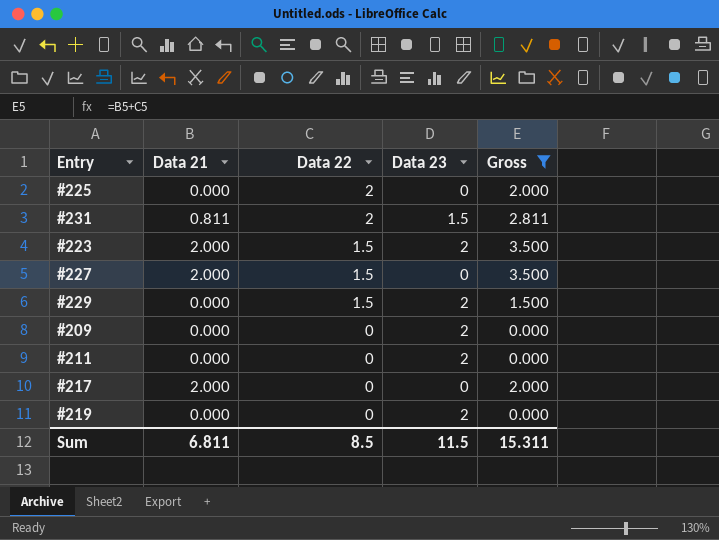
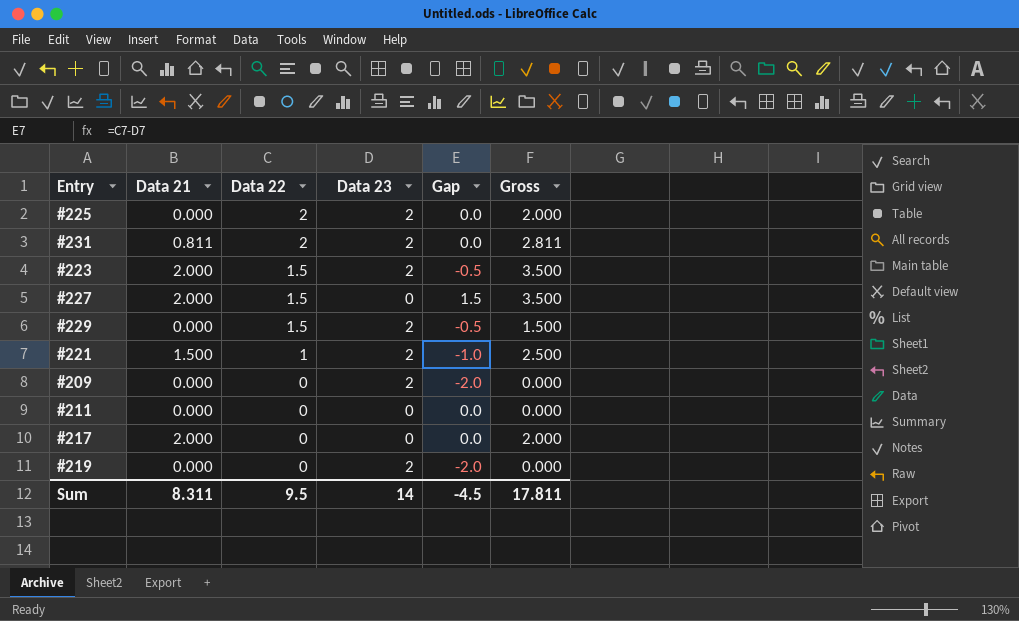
filter: Gross != 2.500 -> none
column Gap | formula: none -> [Data 22] - [Data 23]
#225 | Data 23: 0 -> 2
#231 | Data 23: 1.5 -> 2
#211 | Data 23: 2 -> 0
Sum | Data 21: 6.811 -> 8.311
Sum | Data 22: 8.5 -> 9.5
Sum | Data 23: 11.5 -> 14
Sum | Gross: 15.311 -> 17.811

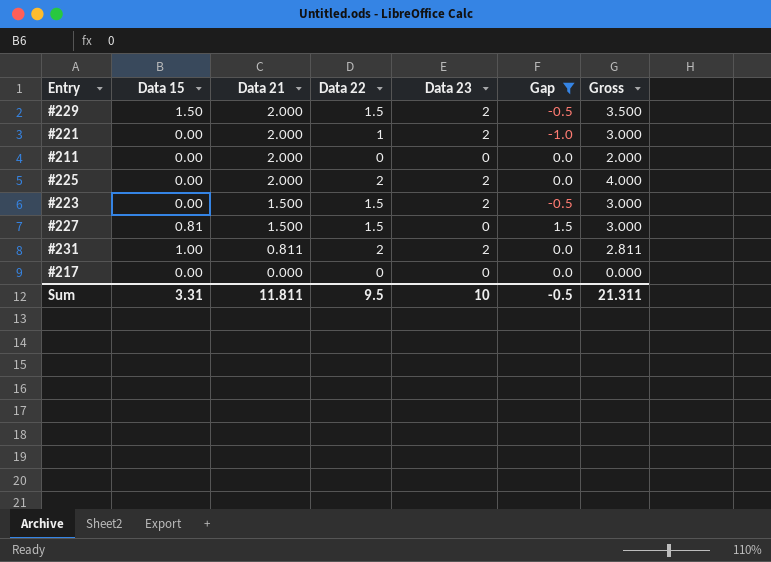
filter: none -> Gap != -2.0
row order: Data 22 descending -> Data 21 descending
column Data 15 | position: none -> 2
#229 | Data 21: 0.000 -> 2.000
#229 | Gross: 1.500 -> 3.500
#221 | Data 21: 1.500 -> 2.000
#221 | Gross: 2.500 -> 3.000
#211 | Data 21: 0.000 -> 2.000
#211 | Gross: 0.000 -> 2.000
#225 | Data 21: 0.000 -> 2.000
#225 | Gross: 2.000 -> 4.000
#223 | Data 21: 2.000 -> 1.500
#223 | Gross: 3.500 -> 3.000
#227 | Data 21: 2.000 -> 1.500
#227 | Gross: 3.500 -> 3.000
#217 | Data 21: 2.000 -> 0.000
#217 | Gross: 2.000 -> 0.000
Sum | Data 21: 8.311 -> 11.811
Sum | Data 23: 14 -> 10
Sum | Gap: -4.5 -> -0.5
Sum | Gross: 17.811 -> 21.311

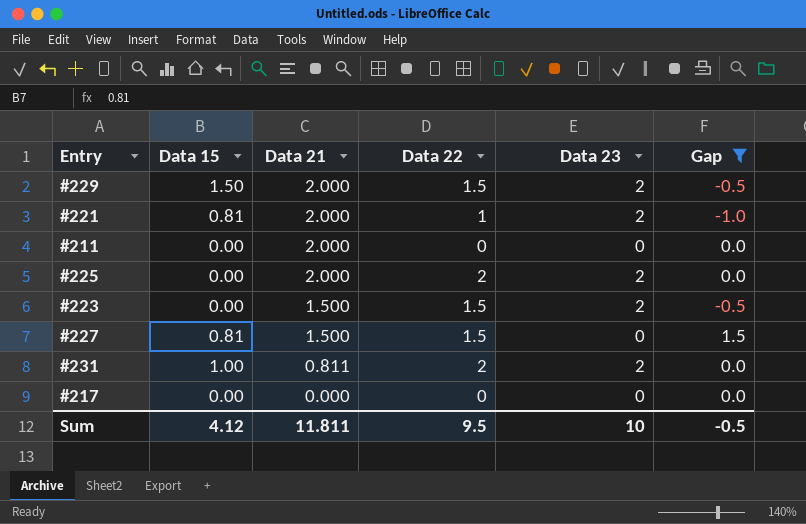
column Gross | formula: [Data 21] + [Data 22] -> none
#221 | Data 15: 0.00 -> 0.81
Sum | Data 15: 3.31 -> 4.12

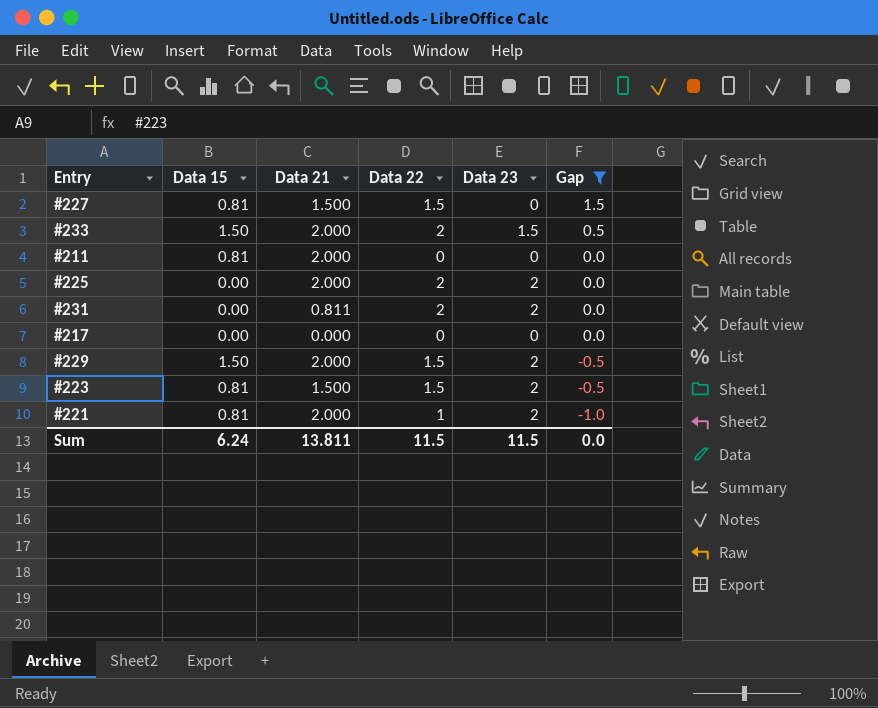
row order: Data 21 descending -> Gap descending
row #233: none -> 1.50 | 2.000 | 2 | 1.5 | 0.5
#211 | Data 15: 0.00 -> 0.81
#231 | Data 15: 1.00 -> 0.00
#223 | Data 15: 0.00 -> 0.81
Sum | Data 15: 4.12 -> 6.24
Sum | Data 21: 11.811 -> 13.811
Sum | Data 22: 9.5 -> 11.5
Sum | Data 23: 10 -> 11.5
Sum | Gap: -0.5 -> 0.0

